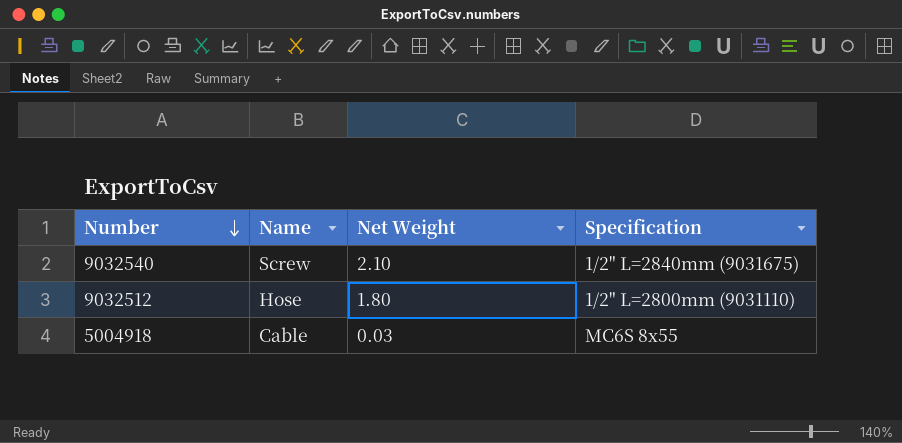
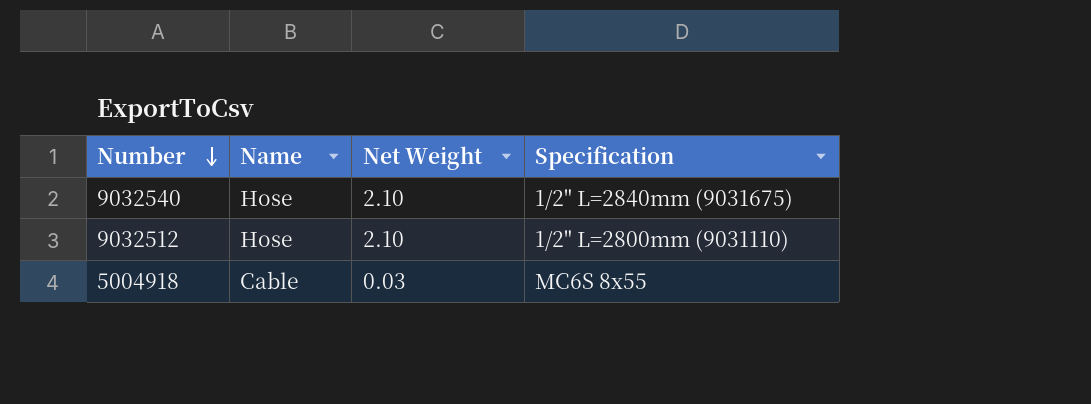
9032540 | Name: Screw -> Hose
9032512 | Net Weight: 1.80 -> 2.10

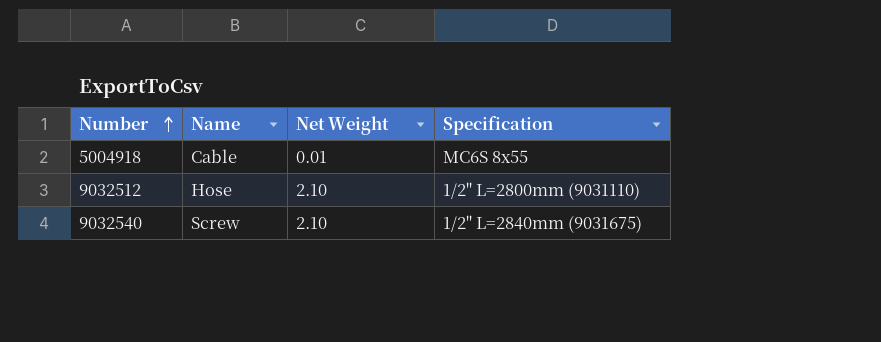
row order: Number descending -> Number ascending
5004918 | Net Weight: 0.03 -> 0.01
9032540 | Name: Hose -> Screw

